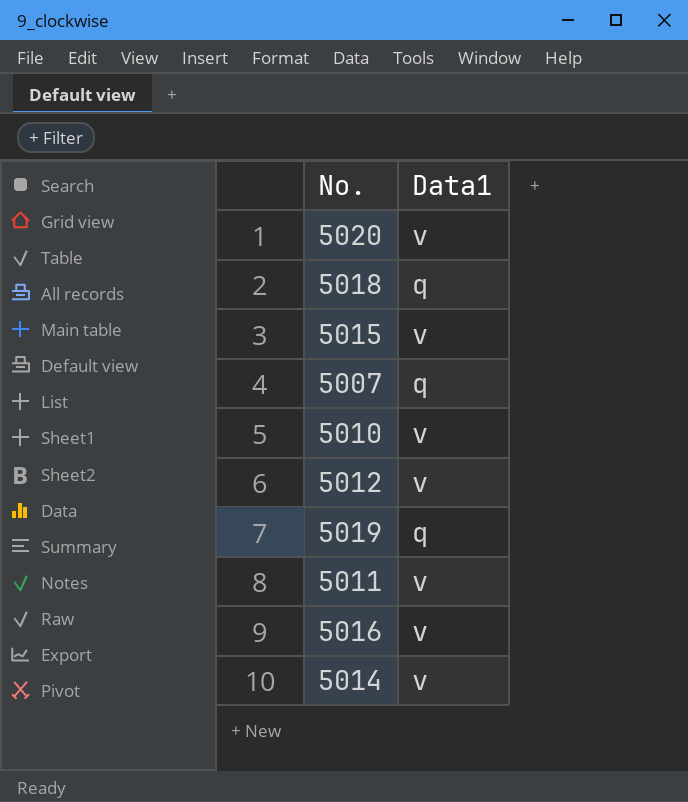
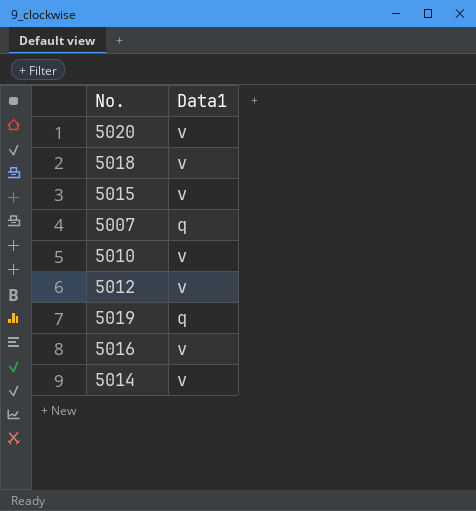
row 5011: v -> none
5018 | Data1: q -> v

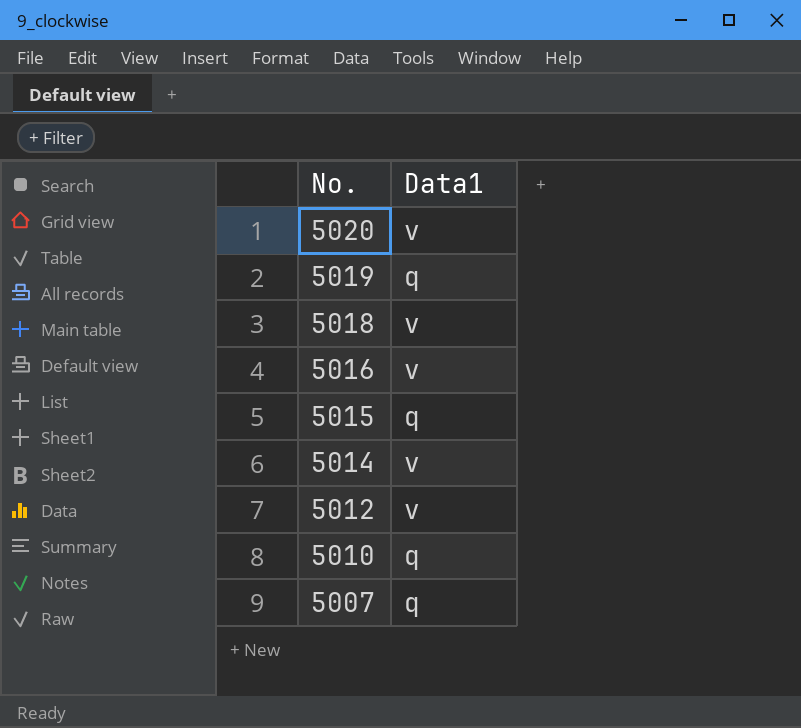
row order: none -> No. descending
5015 | Data1: v -> q
5010 | Data1: v -> q

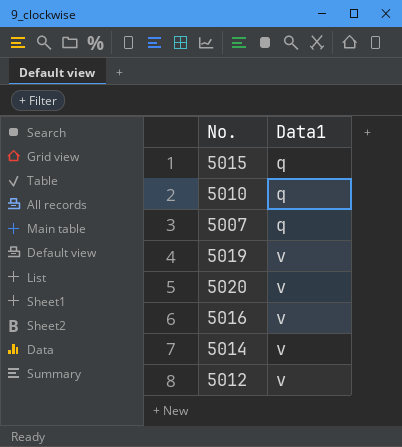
row order: No. descending -> Data1 ascending
row 5018: v -> none
5019 | Data1: q -> v

